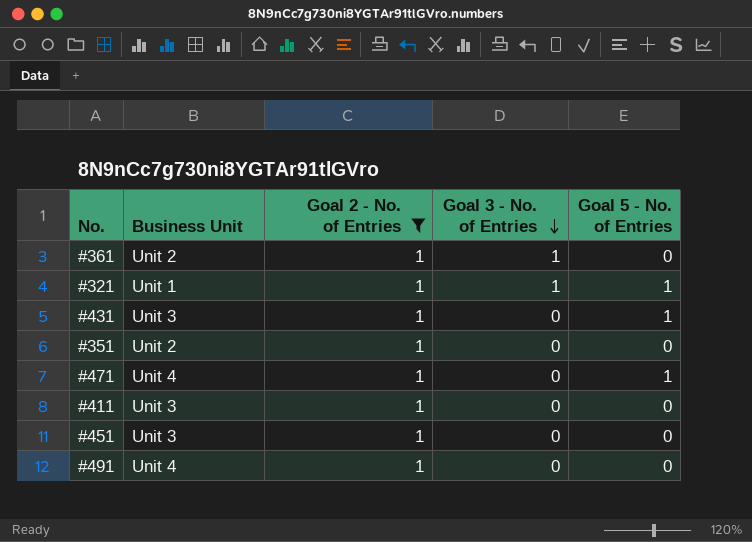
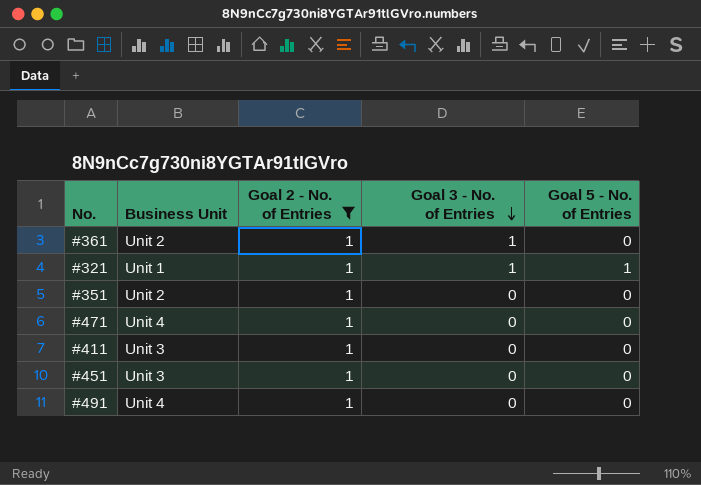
row #431: Unit 3 | 1 | 0 | 1 -> none
#471 | Goal 5 - No. of Entries: 1 -> 0

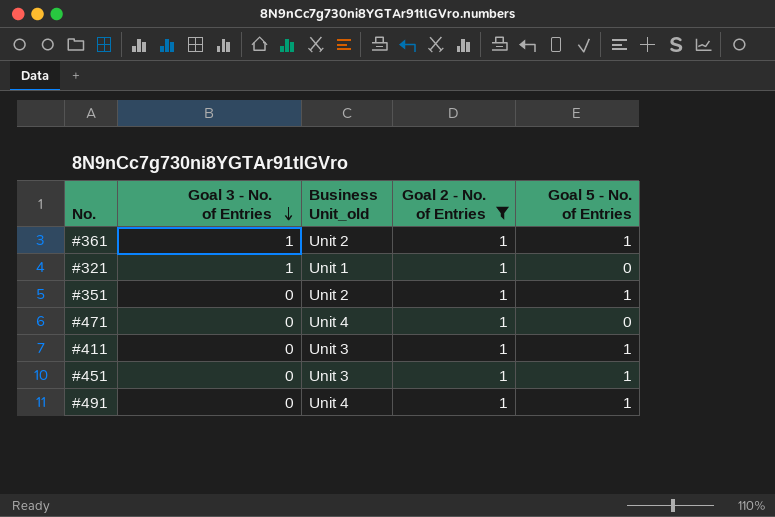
column Goal 3 - No. of Entries | position: 4 -> 2
column name: Business Unit -> Business Unit_old
#361 | Goal 5 - No. of Entries: 0 -> 1
#321 | Goal 5 - No. of Entries: 1 -> 0
#351 | Goal 5 - No. of Entries: 0 -> 1
#411 | Goal 5 - No. of Entries: 0 -> 1
#451 | Goal 5 - No. of Entries: 0 -> 1
#491 | Goal 5 - No. of Entries: 0 -> 1

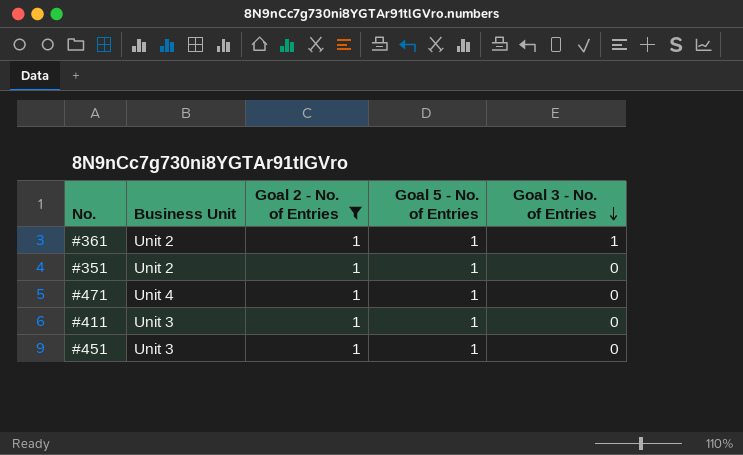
column name: Business Unit_old -> Business Unit
column Goal 3 - No. of Entries | position: 2 -> 5
row #321: 1 | Unit 1 | 1 | 0 -> none
row #491: 0 | Unit 4 | 1 | 1 -> none
#471 | Goal 5 - No. of Entries: 0 -> 1

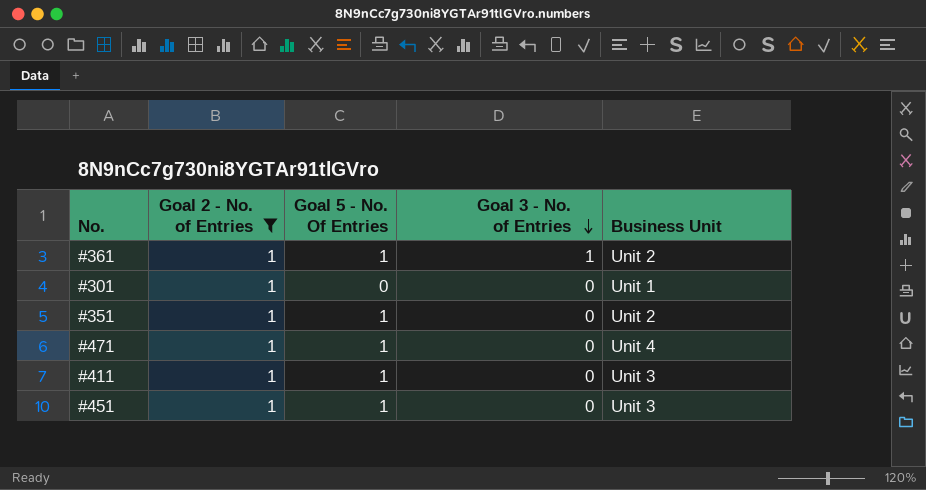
column name: Goal 5 - No. of Entries -> Goal 5 - No. Of Entries
column Business Unit | position: 2 -> 5
row #301: none -> 1 | 0 | 0 | Unit 1

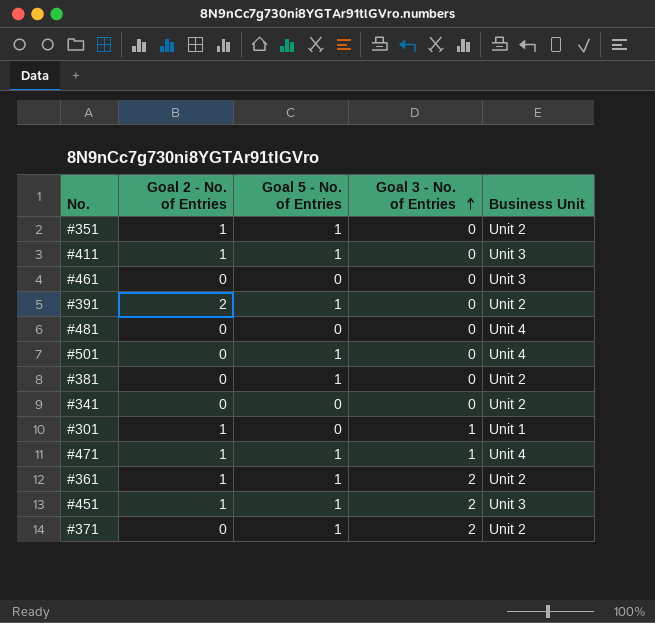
filter: Goal 2 - No. of Entries = 1 -> none
row order: Goal 3 - No. of Entries descending -> Goal 3 - No. of Entries ascending
column name: Goal 5 - No. Of Entries -> Goal 5 - No. of Entries
#301 | Goal 3 - No. of Entries: 0 -> 1
#471 | Goal 3 - No. of Entries: 0 -> 1
#361 | Goal 3 - No. of Entries: 1 -> 2
#451 | Goal 3 - No. of Entries: 0 -> 2

